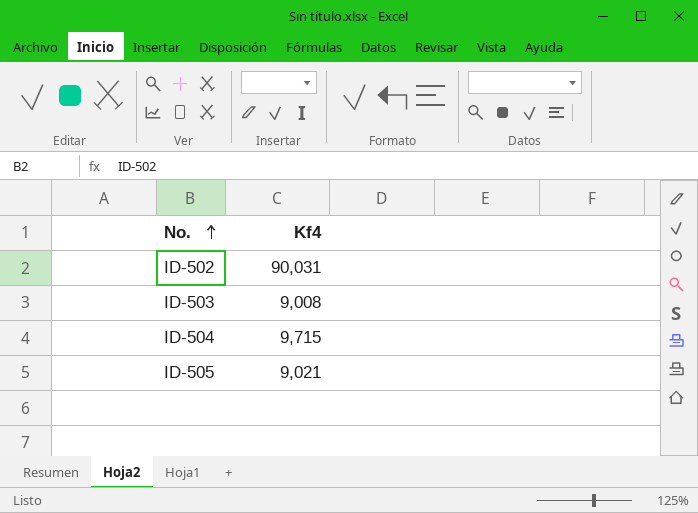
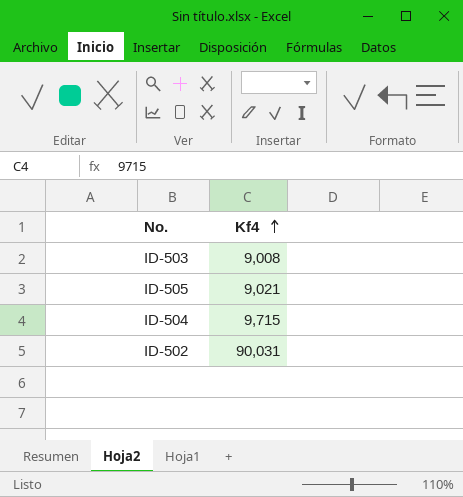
row order: No. ascending -> Kf4 ascending

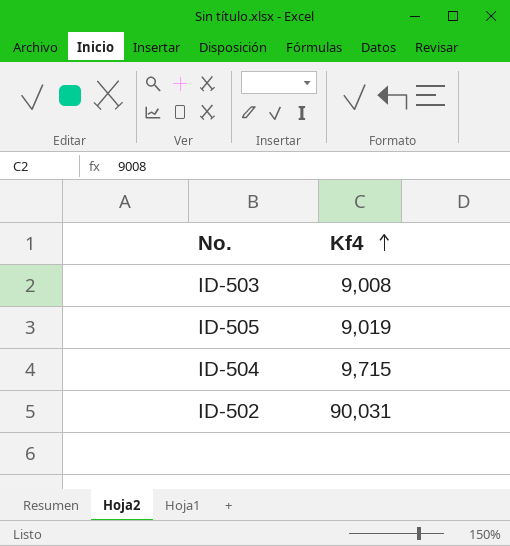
ID-505 | Kf4: 9,021 -> 9,019

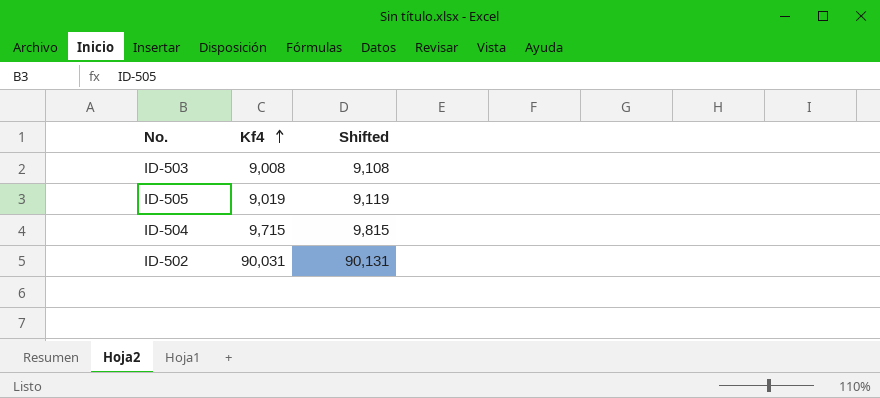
column Shifted | formula: none -> [Kf4] + 100

